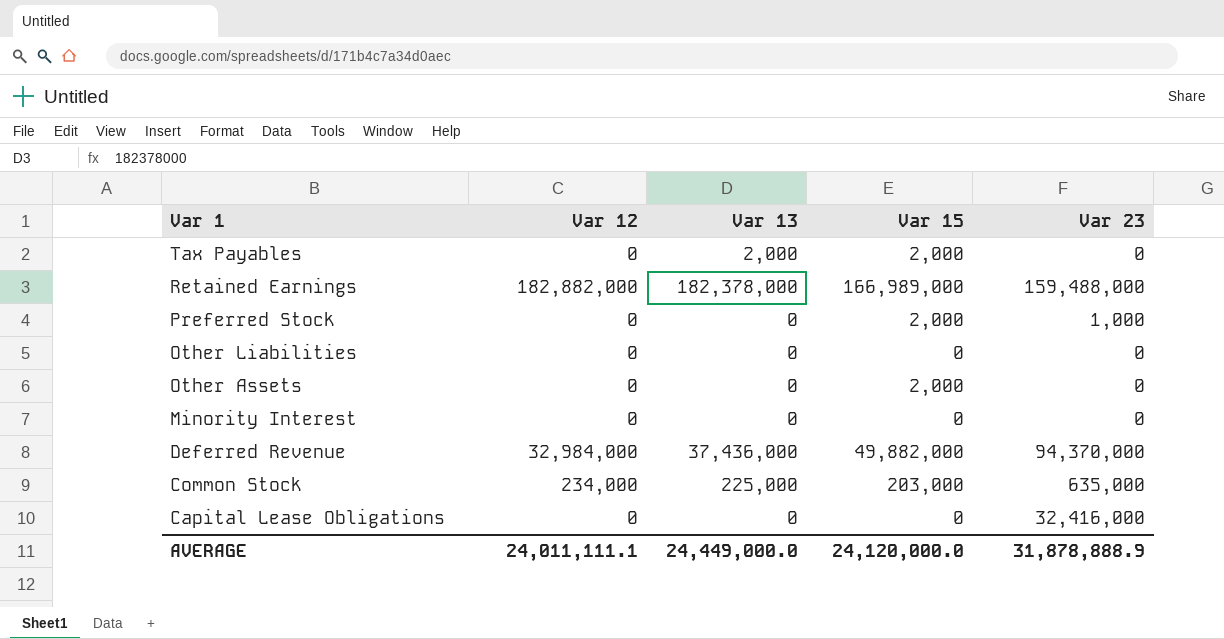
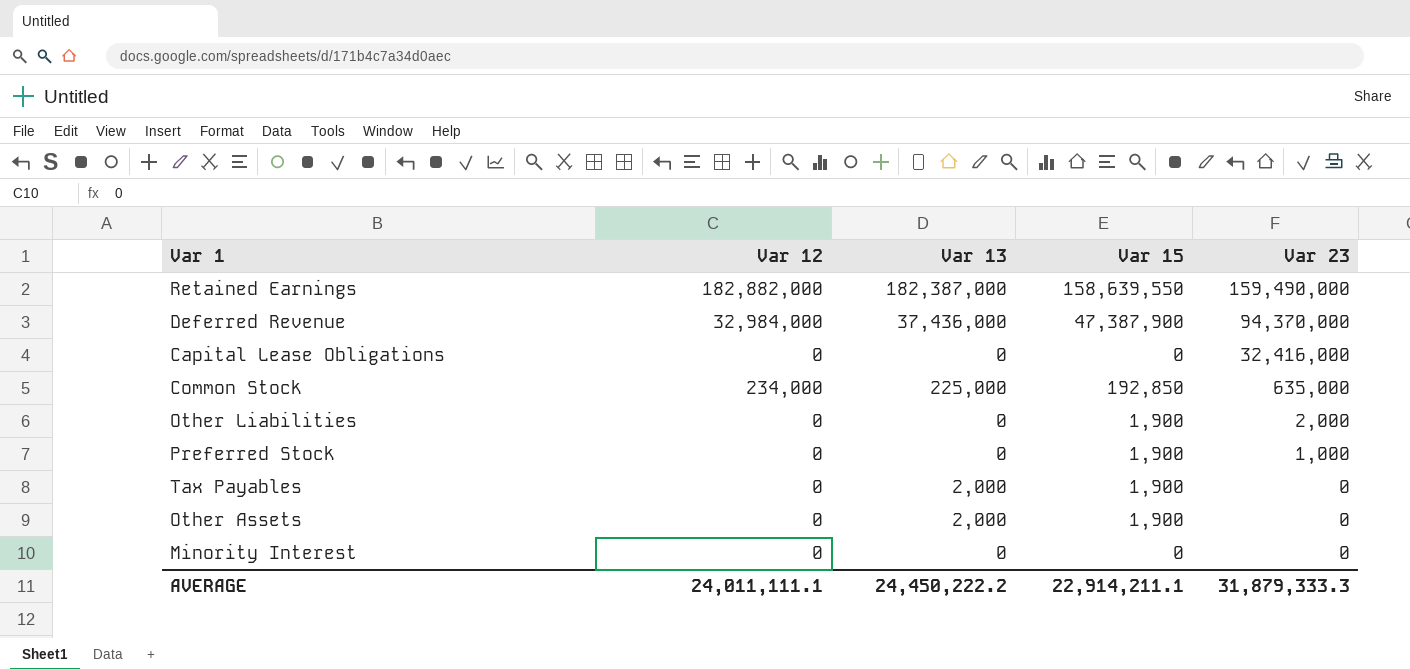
row order: Var 1 descending -> Var 23 descending
Retained Earnings | Var 13: 182,378,000 -> 182,387,000
Retained Earnings | Var 15: 166,989,000 -> 158,639,550
Retained Earnings | Var 23: 159,488,000 -> 159,490,000
Deferred Revenue | Var 15: 49,882,000 -> 47,387,900
Common Stock | Var 15: 203,000 -> 192,850
Other Liabilities | Var 15: 0 -> 1,900
Other Liabilities | Var 23: 0 -> 2,000
Preferred Stock | Var 15: 2,000 -> 1,900
Tax Payables | Var 15: 2,000 -> 1,900
Other Assets | Var 13: 0 -> 2,000
Other Assets | Var 15: 2,000 -> 1,900
AVERAGE | Var 13: 24,449,000.0 -> 24,450,222.2
AVERAGE | Var 15: 24,120,000.0 -> 22,914,211.1
AVERAGE | Var 23: 31,878,888.9 -> 31,879,333.3

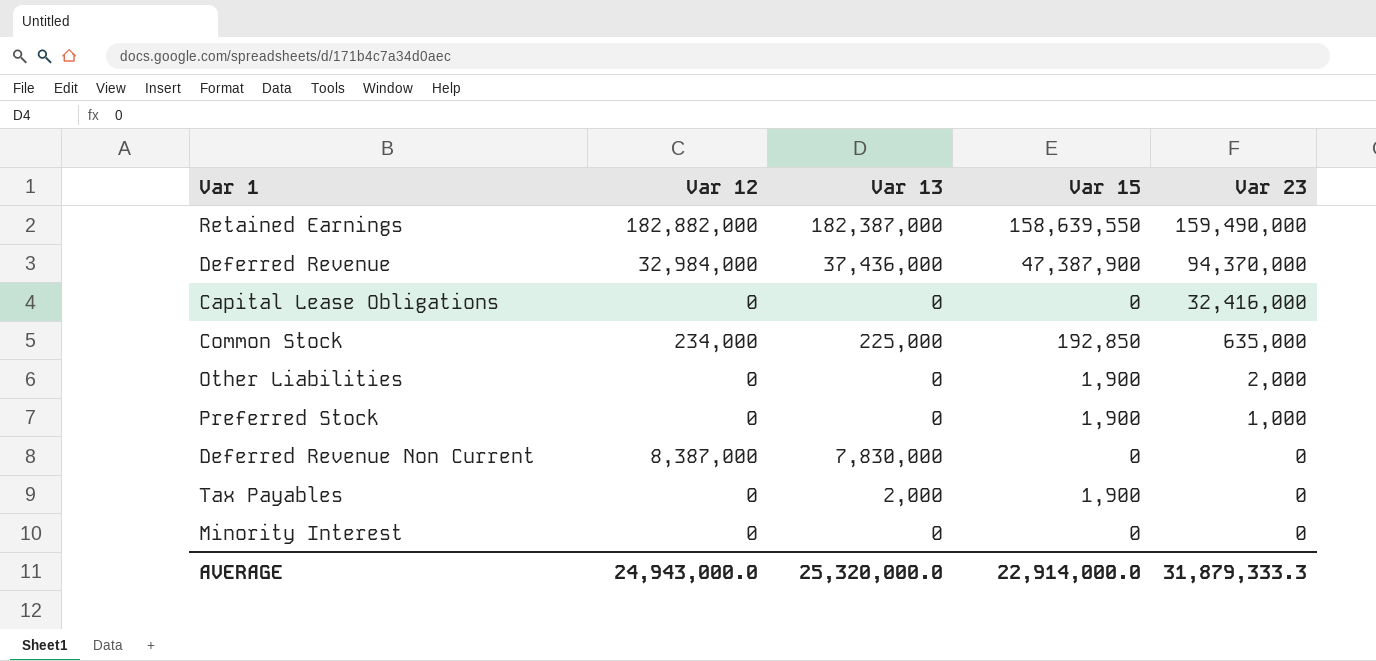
row Other Assets: 0 | 2,000 | 1,900 | 0 -> none
row Deferred Revenue Non Current: none -> 8,387,000 | 7,830,000 | 0 | 0
AVERAGE | Var 12: 24,011,111.1 -> 24,943,000.0
AVERAGE | Var 13: 24,450,222.2 -> 25,320,000.0
AVERAGE | Var 15: 22,914,211.1 -> 22,914,000.0

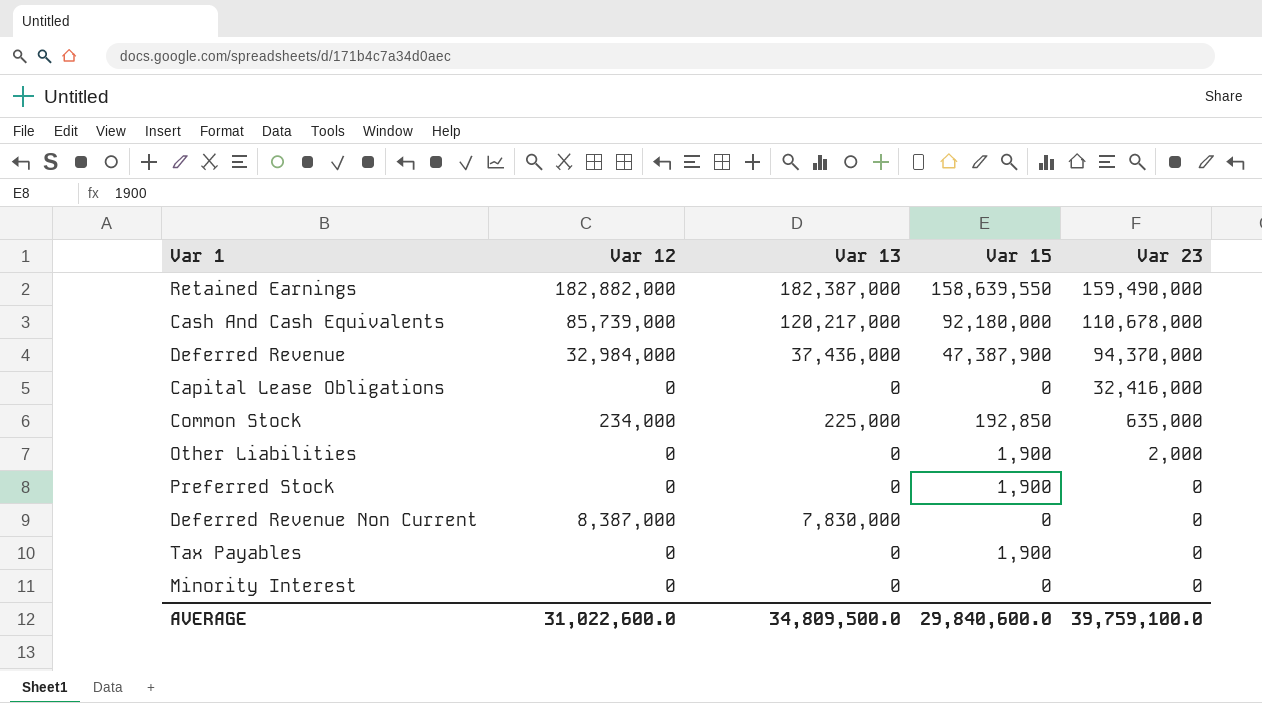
row Cash And Cash Equivalents: none -> 85,739,000 | 120,217,000 | 92,180,000 | 110,678,000
Preferred Stock | Var 23: 1,000 -> 0
Tax Payables | Var 13: 2,000 -> 0
AVERAGE | Var 12: 24,943,000.0 -> 31,022,600.0
AVERAGE | Var 13: 25,320,000.0 -> 34,809,500.0
AVERAGE | Var 15: 22,914,000.0 -> 29,840,600.0
AVERAGE | Var 23: 31,879,333.3 -> 39,759,100.0

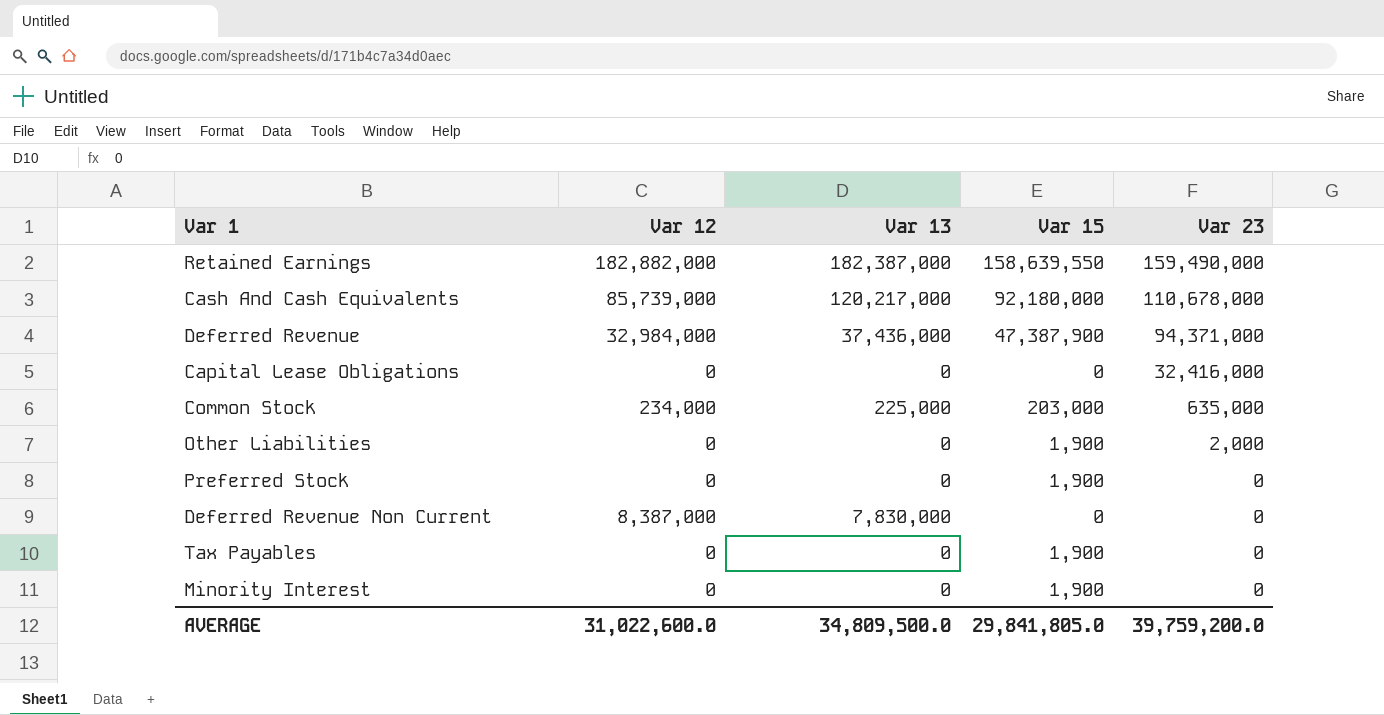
Deferred Revenue | Var 23: 94,370,000 -> 94,371,000
Common Stock | Var 15: 192,850 -> 203,000
Minority Interest | Var 15: 0 -> 1,900
AVERAGE | Var 15: 29,840,600.0 -> 29,841,805.0
AVERAGE | Var 23: 39,759,100.0 -> 39,759,200.0

